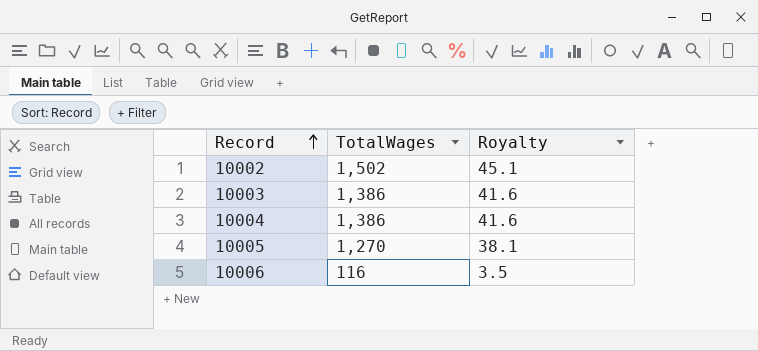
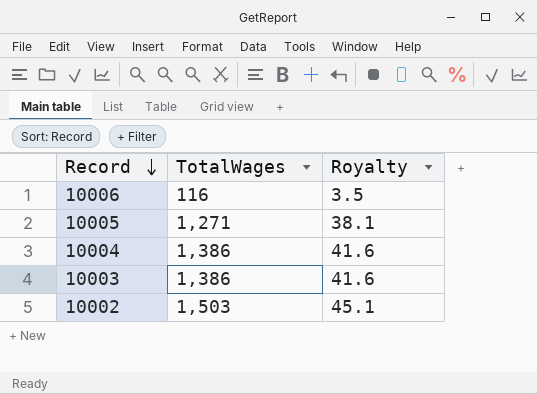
row order: Record ascending -> Record descending
10005 | TotalWages: 1,270 -> 1,271
10002 | TotalWages: 1,502 -> 1,503

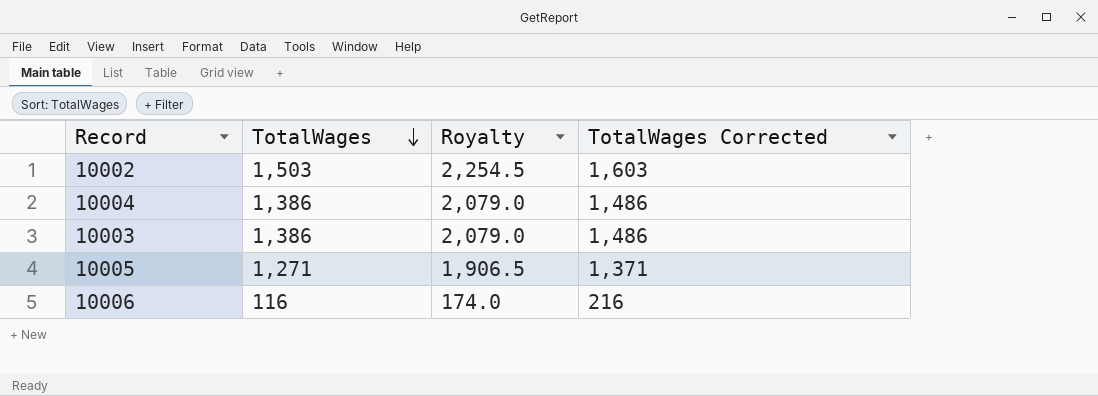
row order: Record descending -> TotalWages descending
column Royalty | formula: [TotalWages] * 0.03 -> [TotalWages] * 1.5
column TotalWages Corrected | formula: none -> [TotalWages] + 100

